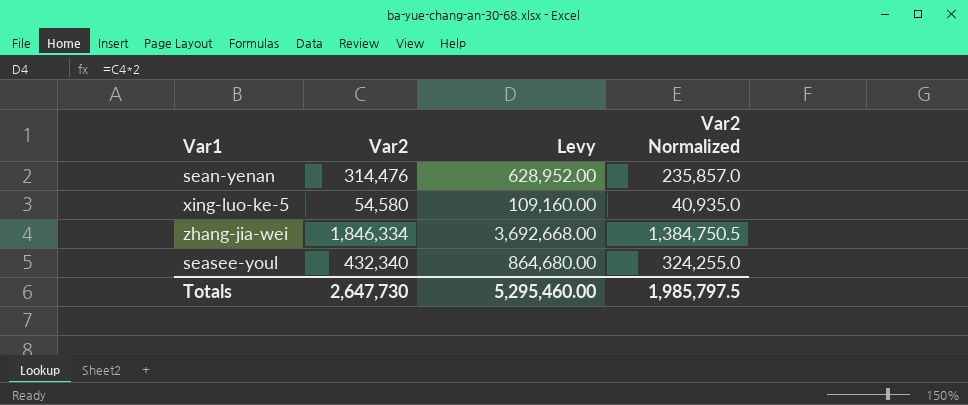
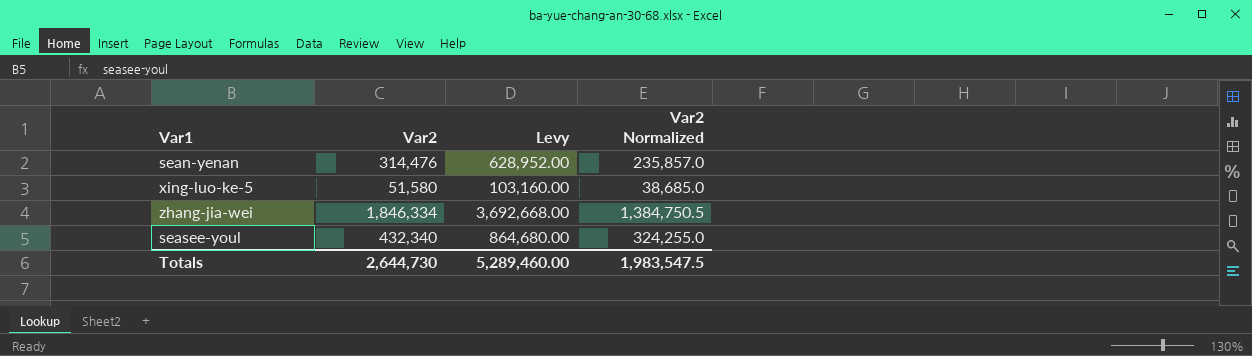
xing-luo-ke-5 | Var2: 54,580 -> 51,580
xing-luo-ke-5 | Levy: 109,160.00 -> 103,160.00
xing-luo-ke-5 | Var2 Normalized: 40,935.0 -> 38,685.0
Totals | Var2: 2,647,730 -> 2,644,730
Totals | Levy: 5,295,460.00 -> 5,289,460.00
Totals | Var2 Normalized: 1,985,797.5 -> 1,983,547.5

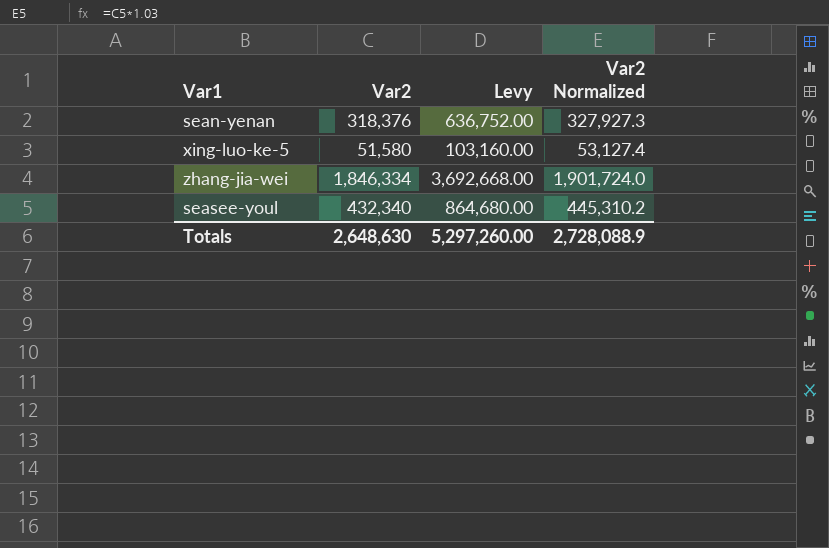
column Var2 Normalized | formula: [Var2] * 0.75 -> [Var2] * 1.03
sean-yenan | Var2: 314,476 -> 318,376
sean-yenan | Levy: 628,952.00 -> 636,752.00
Totals | Var2: 2,644,730 -> 2,648,630
Totals | Levy: 5,289,460.00 -> 5,297,260.00
Totals | Var2 Normalized: 1,983,547.5 -> 2,728,088.9

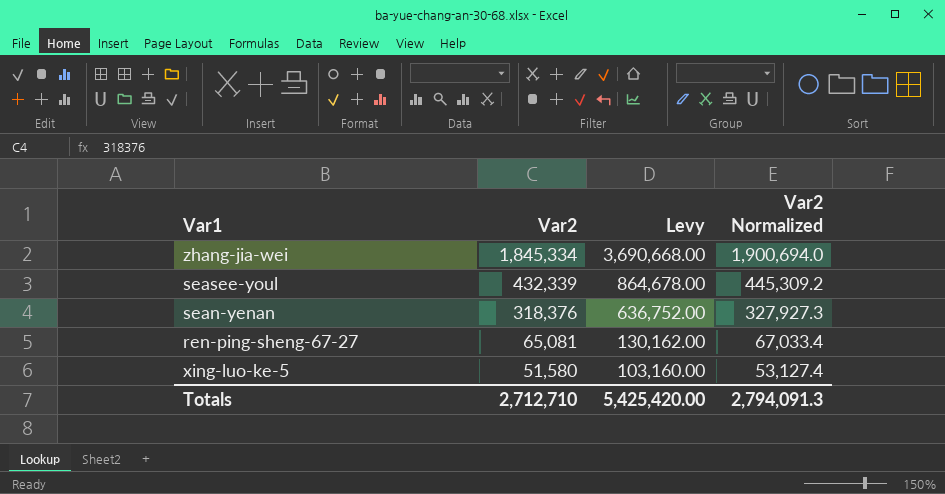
row order: none -> Var2 descending
zhang-jia-wei | Var2: 1,846,334 -> 1,845,334
zhang-jia-wei | Levy: 3,692,668.00 -> 3,690,668.00
zhang-jia-wei | Var2 Normalized: 1,901,724.0 -> 1,900,694.0
seasee-youl | Var2: 432,340 -> 432,339
seasee-youl | Levy: 864,680.00 -> 864,678.00
seasee-youl | Var2 Normalized: 445,310.2 -> 445,309.2
row ren-ping-sheng-67-27: none -> 65,081 | 130,162.00 | 67,033.4
Totals | Var2: 2,648,630 -> 2,712,710
Totals | Levy: 5,297,260.00 -> 5,425,420.00
Totals | Var2 Normalized: 2,728,088.9 -> 2,794,091.3

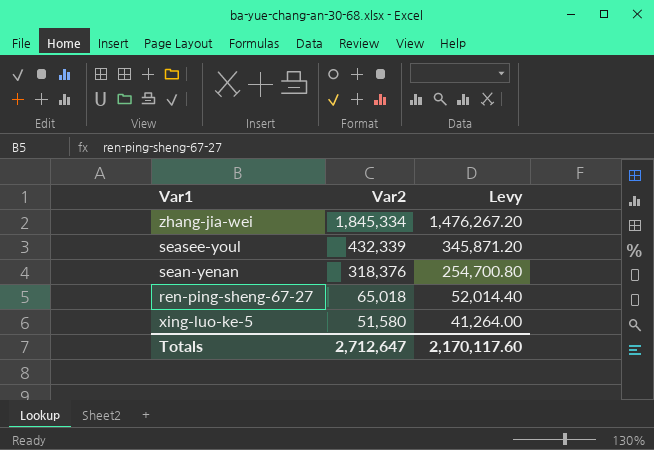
column Var2 Normalized | formula: [Var2] * 1.03 -> none
column Levy | formula: [Var2] * 2 -> [Var2] * 0.8
ren-ping-sheng-67-27 | Var2: 65,081 -> 65,018
Totals | Var2: 2,712,710 -> 2,712,647
Totals | Levy: 5,425,420.00 -> 2,170,117.60

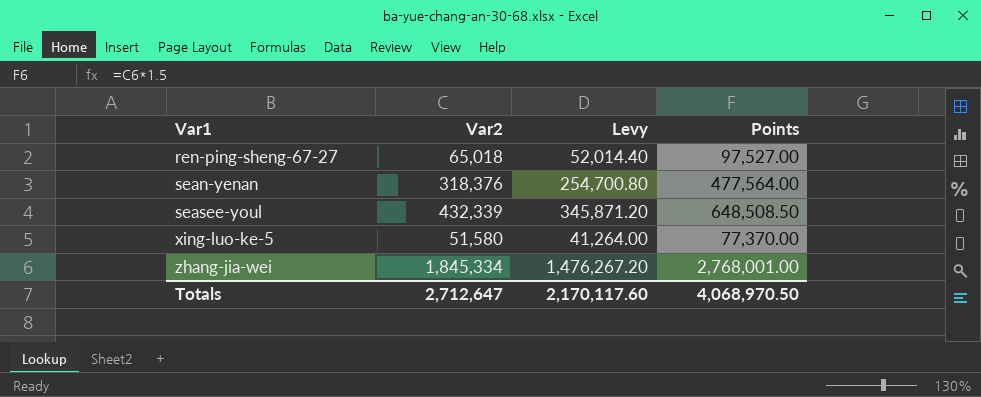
row order: Var2 descending -> Var1 ascending
column Points | formula: none -> [Var2] * 1.5

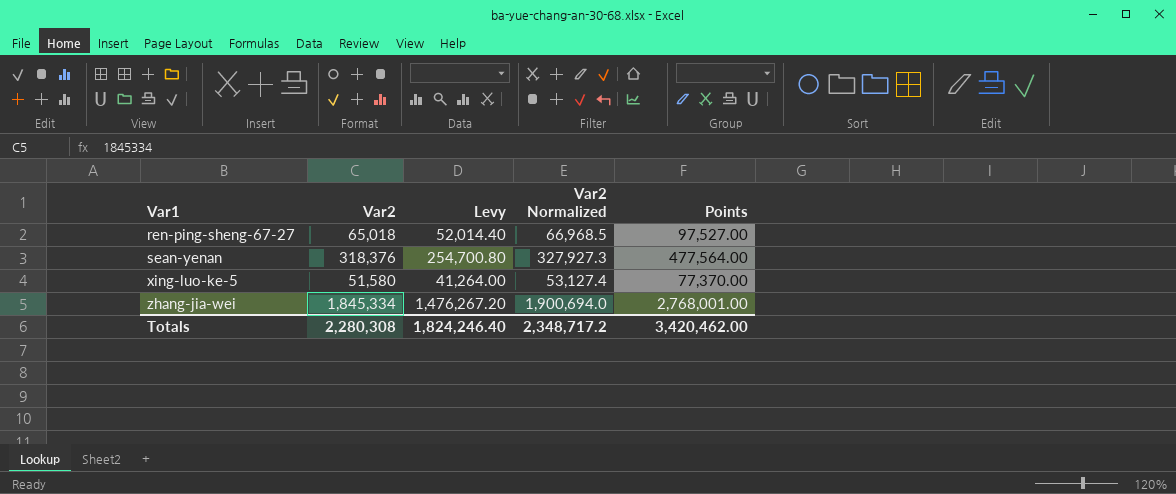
column Var2 Normalized | formula: none -> [Var2] * 1.03
row seasee-youl: 432,339 | 345,871.20 | 648,508.50 -> none
Totals | Var2: 2,712,647 -> 2,280,308
Totals | Levy: 2,170,117.60 -> 1,824,246.40
Totals | Points: 4,068,970.50 -> 3,420,462.00

